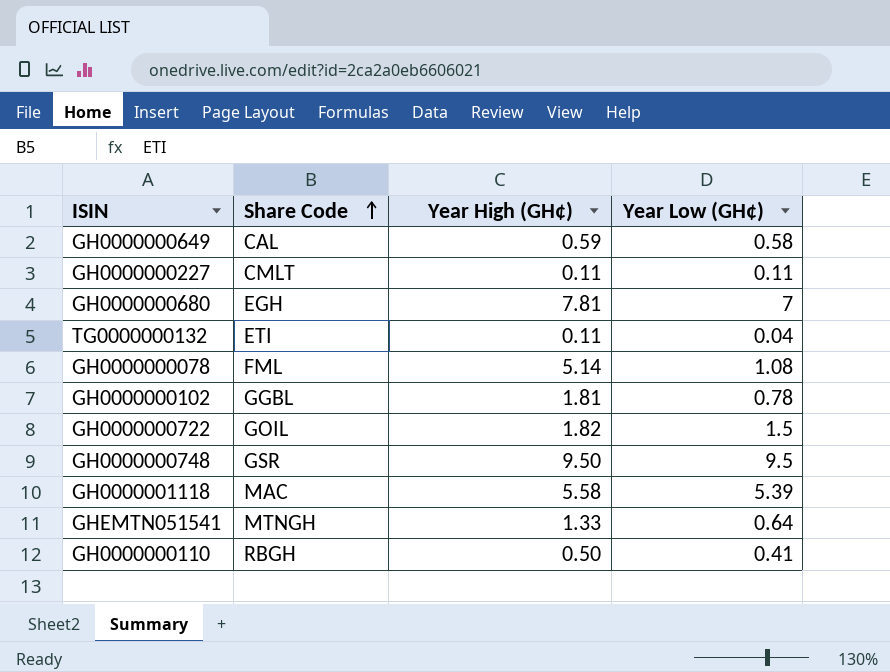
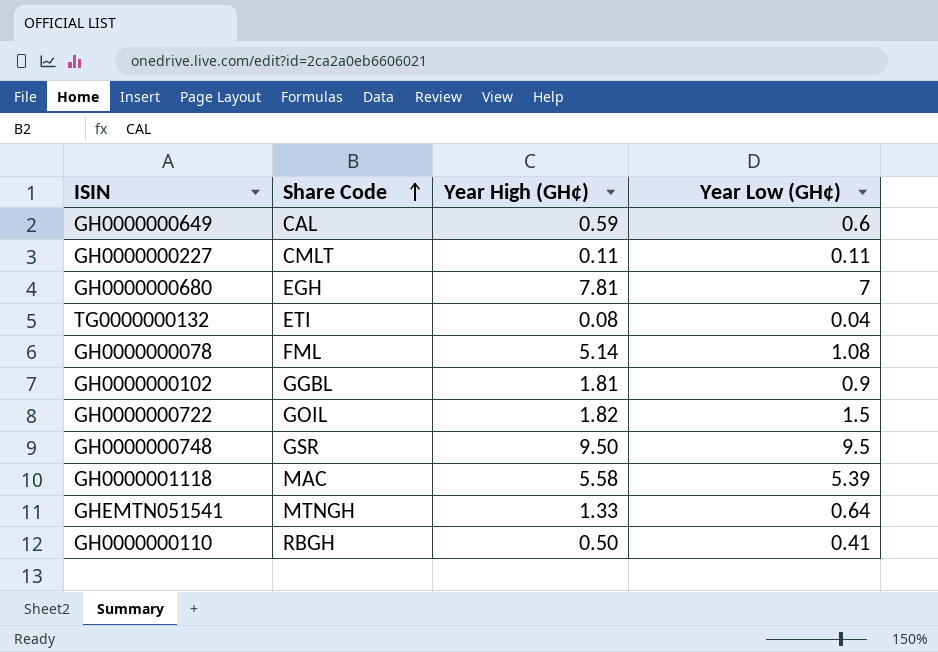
GH0000000649 | Year Low (GH¢): 0.58 -> 0.6
TG0000000132 | Year High (GH¢): 0.11 -> 0.08
GH0000000102 | Year Low (GH¢): 0.78 -> 0.9

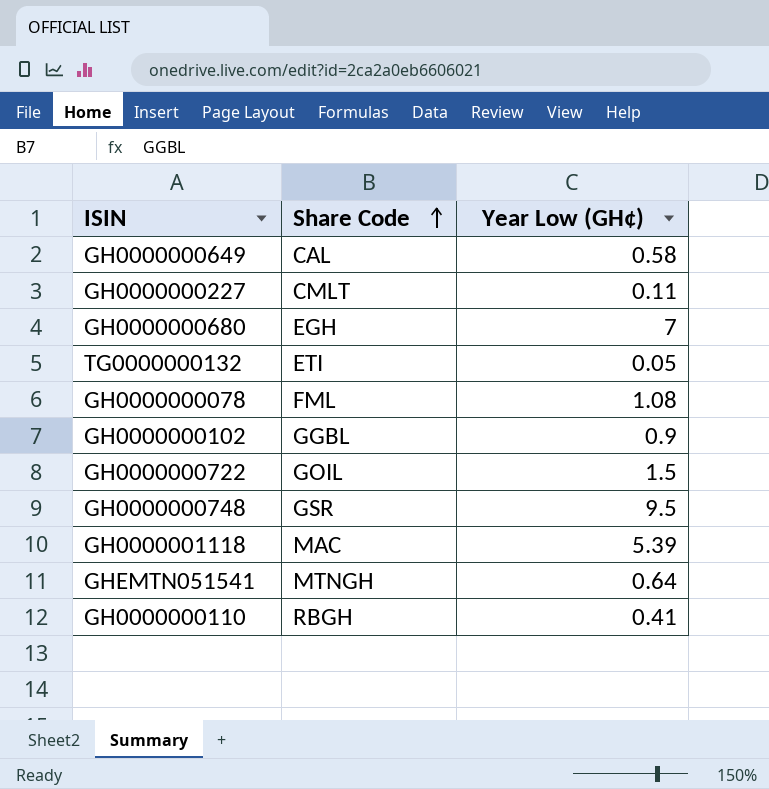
column Year High (GH¢) | position: 3 -> none
GH0000000649 | Year Low (GH¢): 0.6 -> 0.58
TG0000000132 | Year Low (GH¢): 0.04 -> 0.05

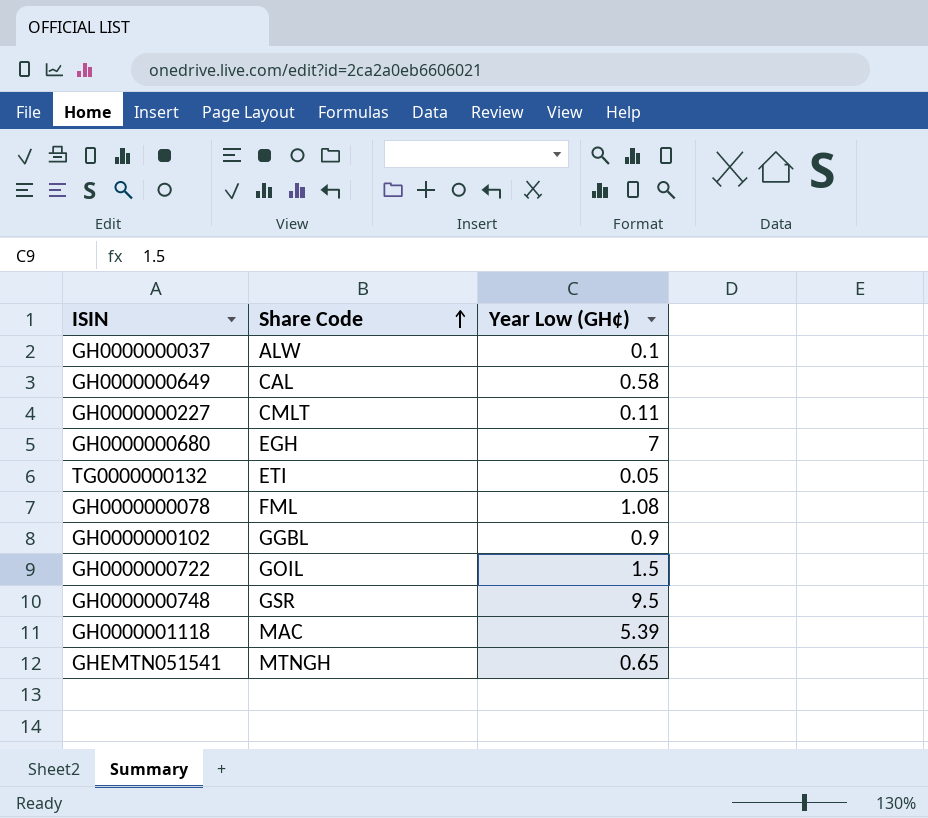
row GH0000000110: RBGH | 0.41 -> none
row GH0000000037: none -> ALW | 0.1
GHEMTN051541 | Year Low (GH¢): 0.64 -> 0.65

